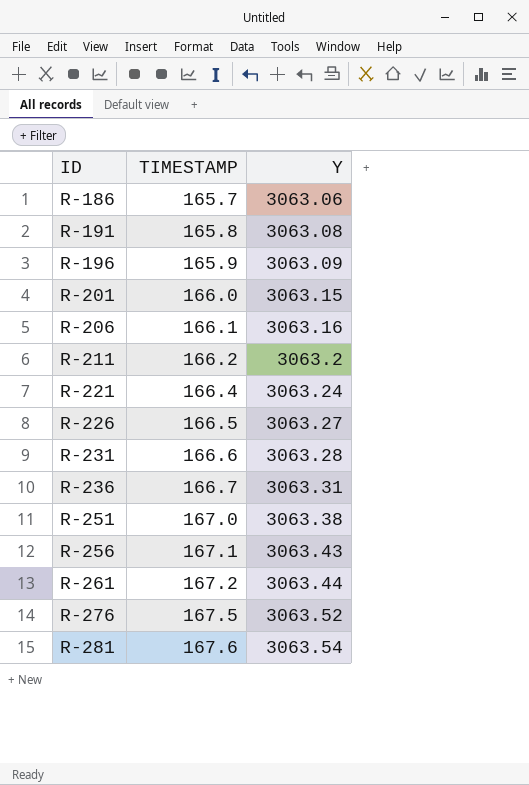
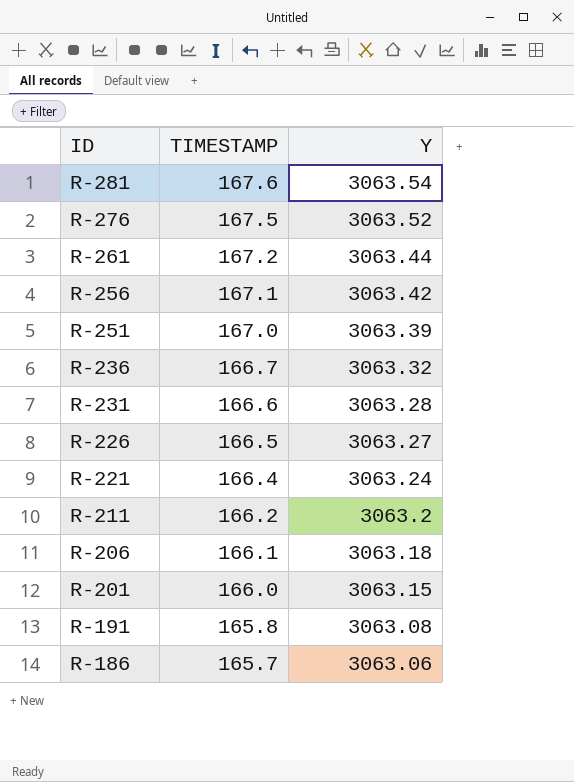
row order: ID ascending -> ID descending
row R-196: 165.9 | 3063.09 -> none
R-256 | Y: 3063.43 -> 3063.42
R-251 | Y: 3063.38 -> 3063.39
R-236 | Y: 3063.31 -> 3063.32
R-206 | Y: 3063.16 -> 3063.18

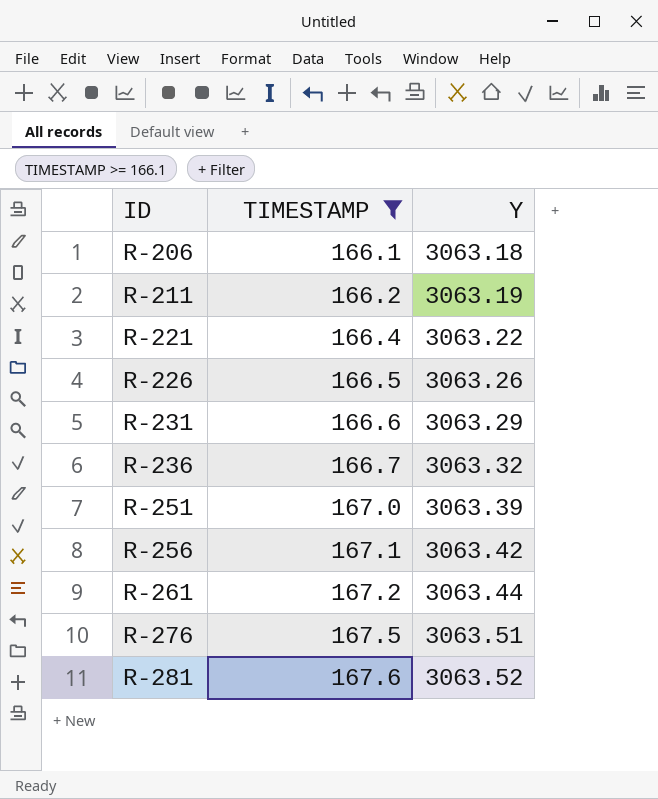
filter: none -> TIMESTAMP >= 166.1
row order: ID descending -> ID ascending
R-211 | Y: 3063.2 -> 3063.19
R-221 | Y: 3063.24 -> 3063.22
R-226 | Y: 3063.27 -> 3063.26
R-231 | Y: 3063.28 -> 3063.29
R-276 | Y: 3063.52 -> 3063.51
R-281 | Y: 3063.54 -> 3063.52

